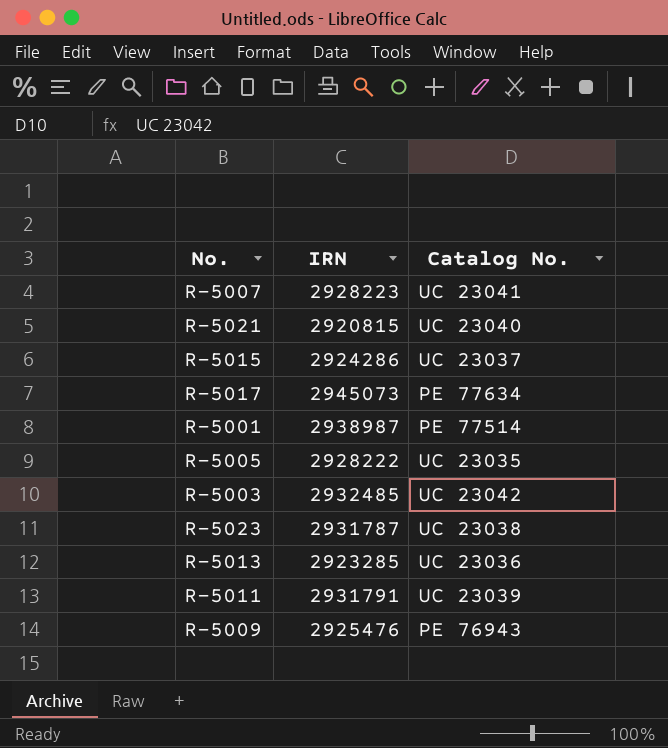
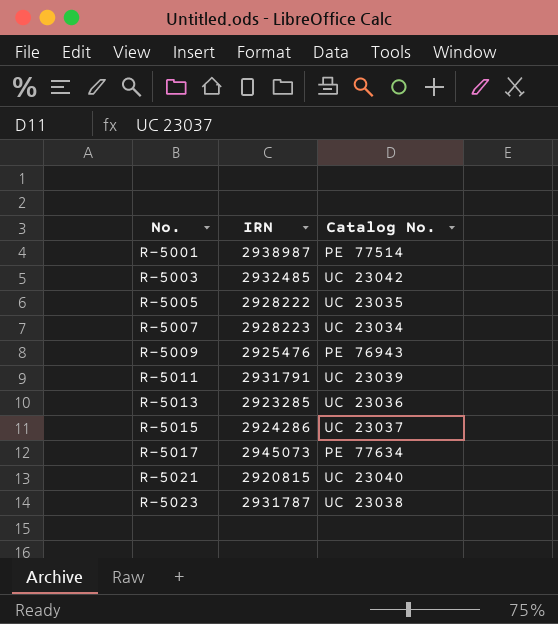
row order: none -> No. ascending
R-5007 | Catalog No.: UC 23041 -> UC 23034

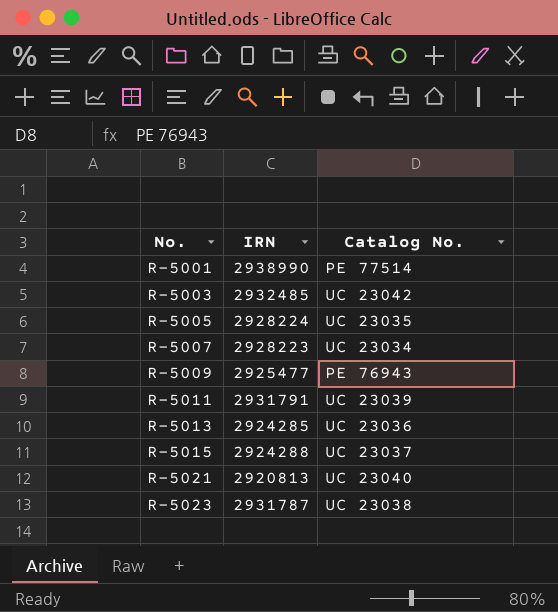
row R-5017: 2945073 | PE 77634 -> none
R-5001 | IRN: 2938987 -> 2938990
R-5005 | IRN: 2928222 -> 2928224
R-5009 | IRN: 2925476 -> 2925477
R-5013 | IRN: 2923285 -> 2924285
R-5015 | IRN: 2924286 -> 2924288
R-5021 | IRN: 2920815 -> 2920813

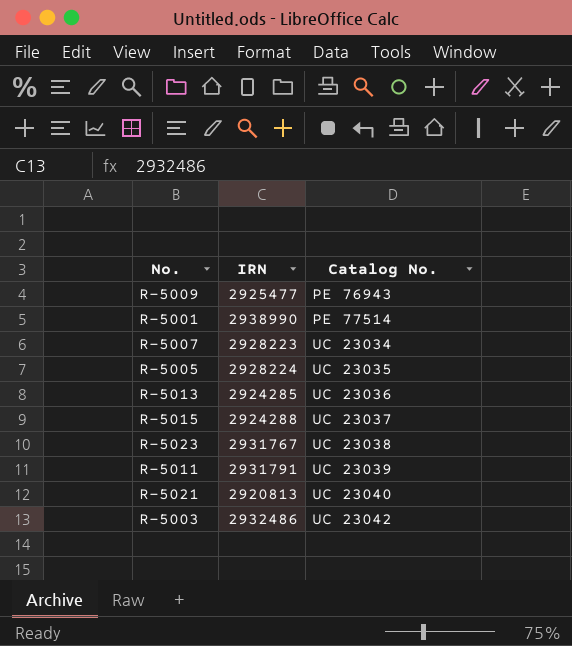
row order: No. ascending -> Catalog No. ascending
R-5023 | IRN: 2931787 -> 2931767
R-5003 | IRN: 2932485 -> 2932486

